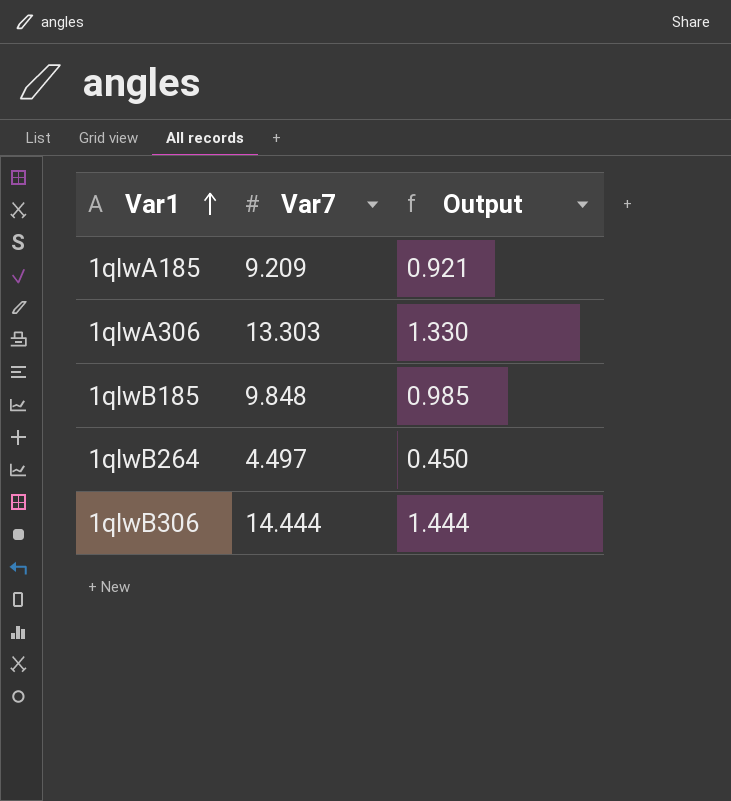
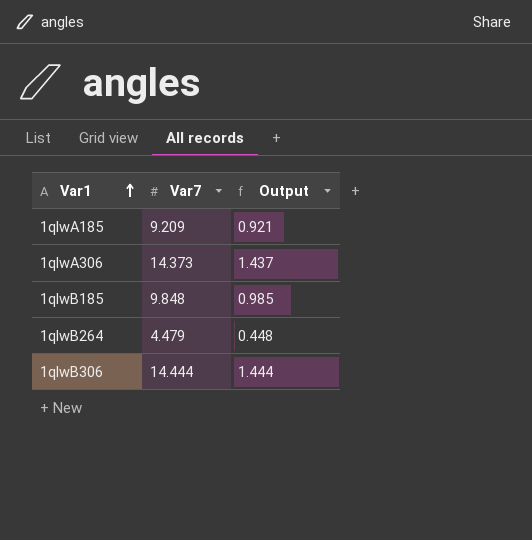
1qlwA306 | Var7: 13.303 -> 14.373
1qlwA306 | Output: 1.330 -> 1.437
1qlwB264 | Var7: 4.497 -> 4.479
1qlwB264 | Output: 0.450 -> 0.448

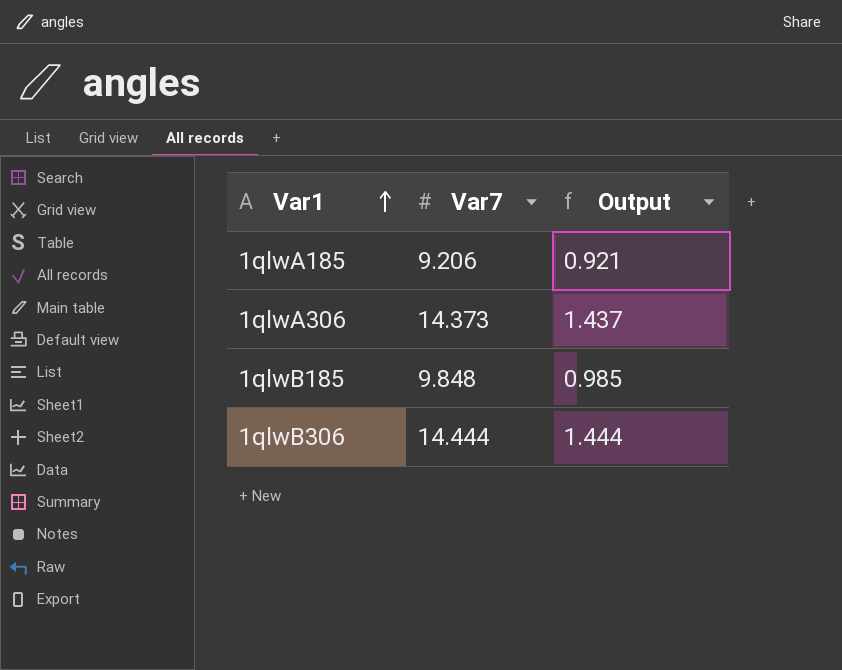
row 1qlwB264: 4.479 | 0.448 -> none
1qlwA185 | Var7: 9.209 -> 9.206

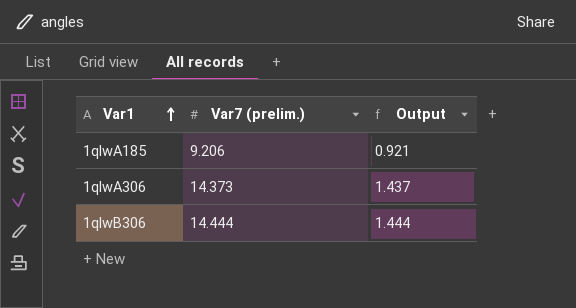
column name: Var7 -> Var7 (prelim.)
row 1qlwB185: 9.848 | 0.985 -> none

